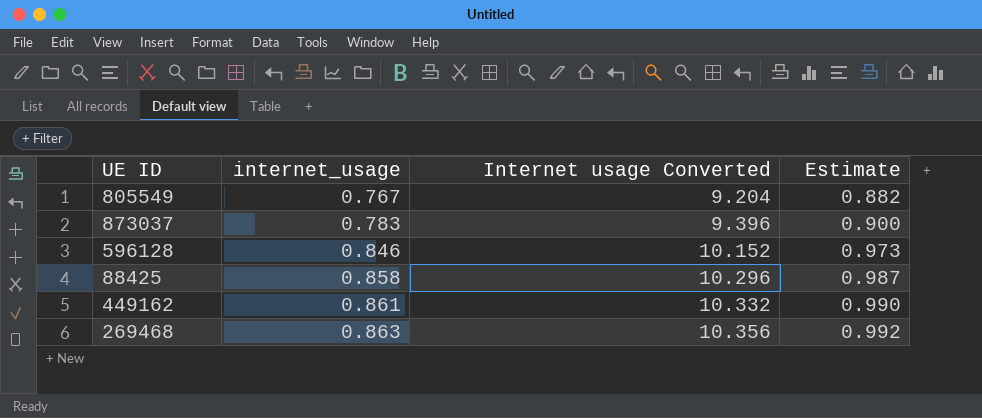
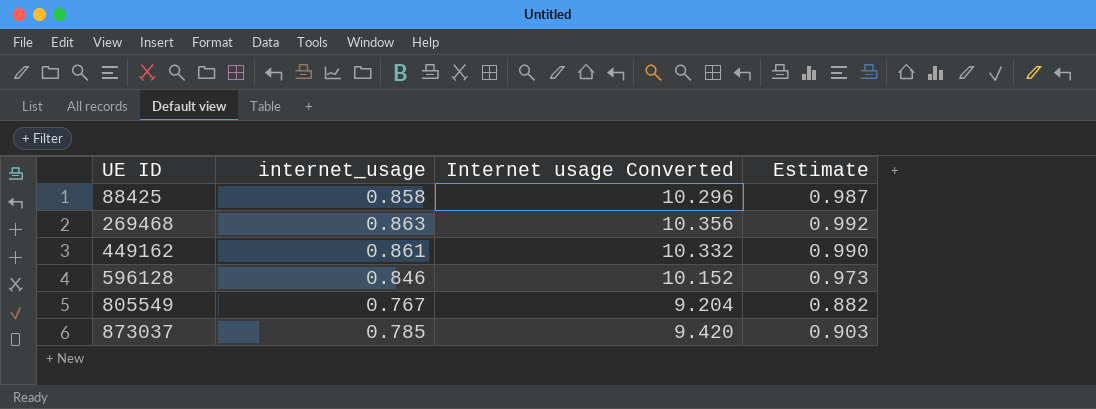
row order: internet_usage ascending -> UE ID ascending
873037 | internet_usage: 0.783 -> 0.785
873037 | Internet usage Converted: 9.396 -> 9.420
873037 | Estimate: 0.900 -> 0.903

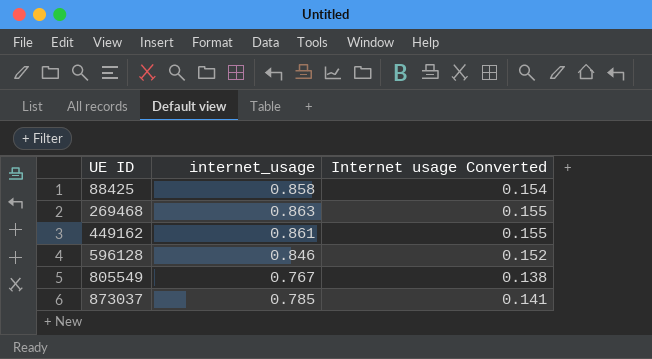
column Estimate | formula: [internet_usage] * 1.15 -> none
column Internet usage Converted | formula: [internet_usage] * 12 -> [internet_usage] * 0.18

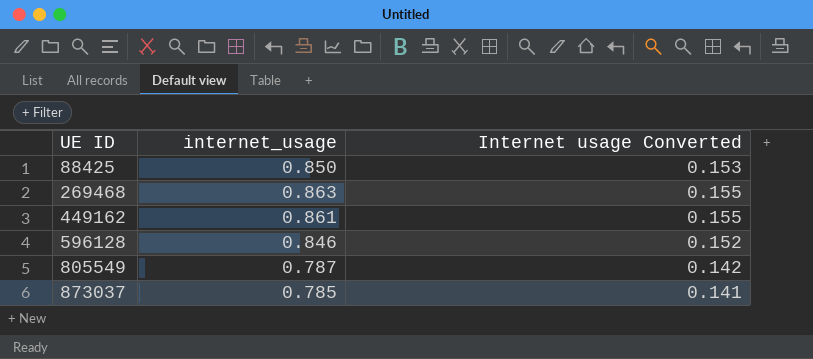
88425 | internet_usage: 0.858 -> 0.850
88425 | Internet usage Converted: 0.154 -> 0.153
805549 | internet_usage: 0.767 -> 0.787
805549 | Internet usage Converted: 0.138 -> 0.142

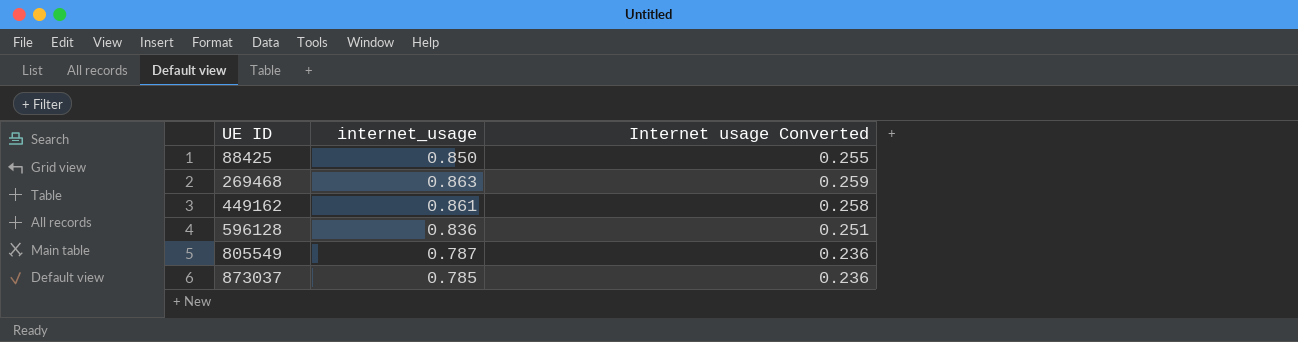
column Internet usage Converted | formula: [internet_usage] * 0.18 -> [internet_usage] * 0.3
596128 | internet_usage: 0.846 -> 0.836

